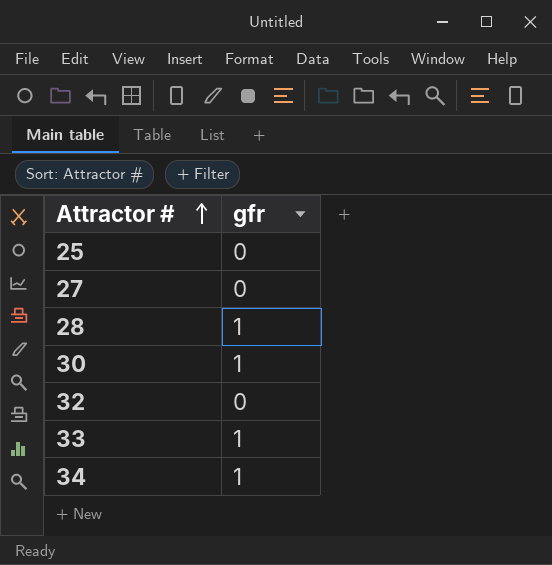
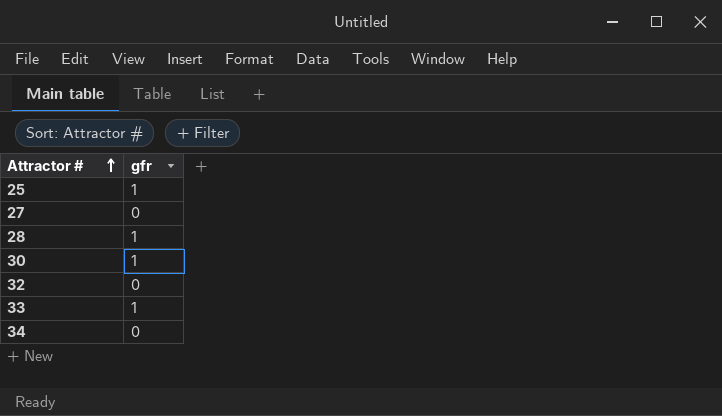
25 | gfr: 0 -> 1
34 | gfr: 1 -> 0

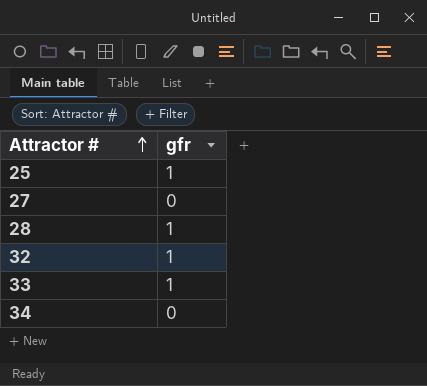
row 30: 1 -> none
32 | gfr: 0 -> 1

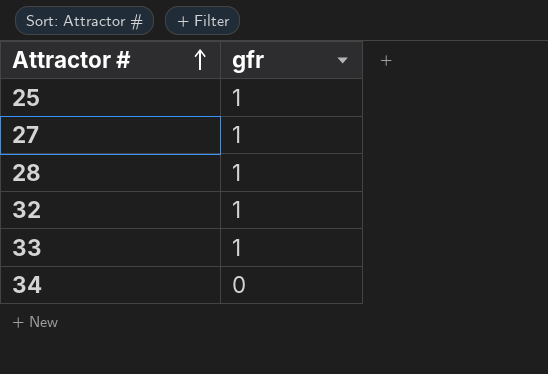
27 | gfr: 0 -> 1

